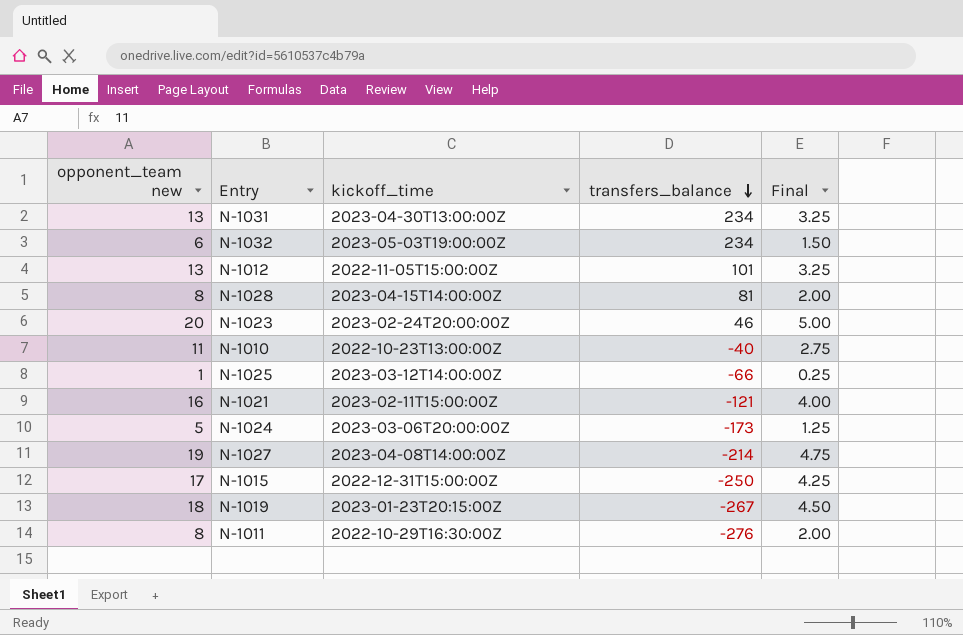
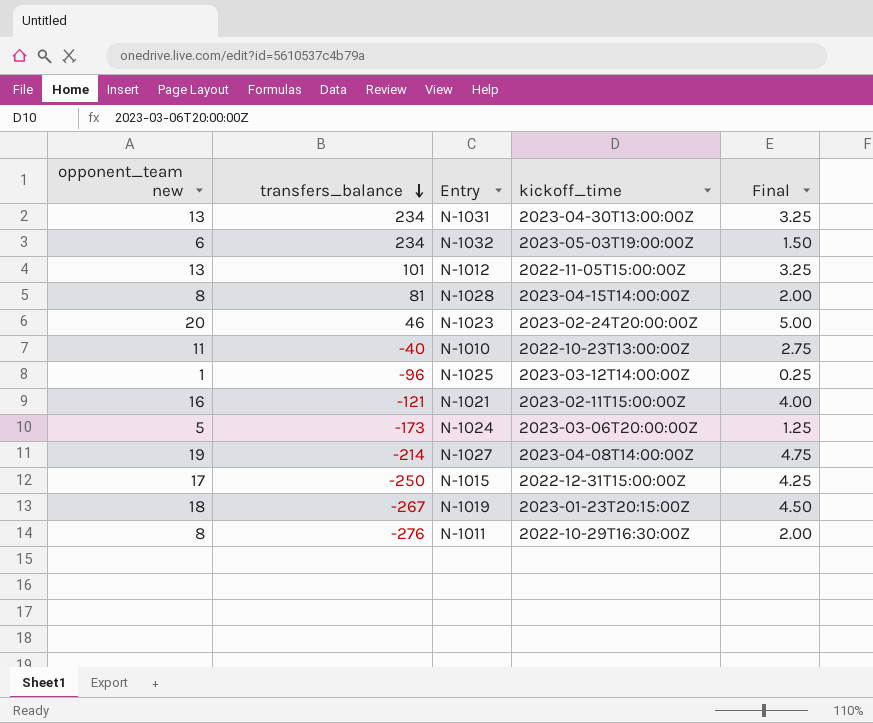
column transfers_balance | position: 4 -> 2
N-1025 | transfers_balance: -66 -> -96

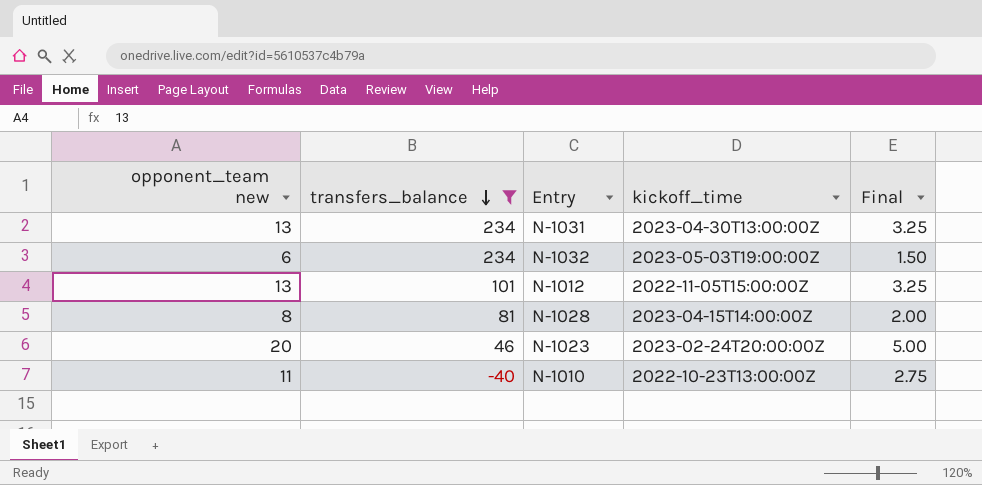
filter: none -> transfers_balance >= -40

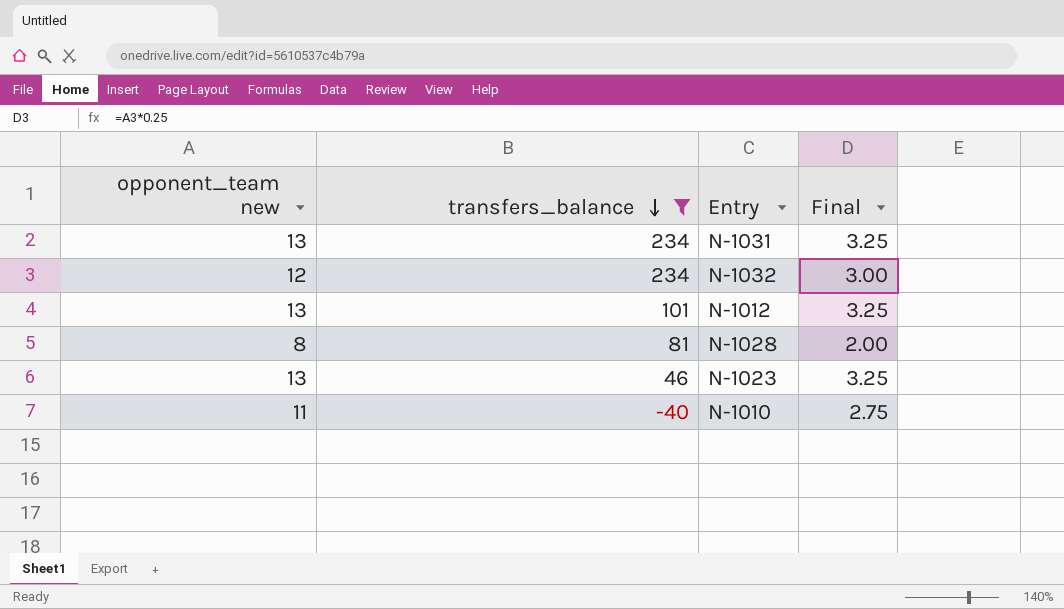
column kickoff_time | position: 4 -> none
N-1032 | opponent_team new: 6 -> 12
N-1032 | Final: 1.50 -> 3.00
N-1023 | opponent_team new: 20 -> 13
N-1023 | Final: 5.00 -> 3.25

